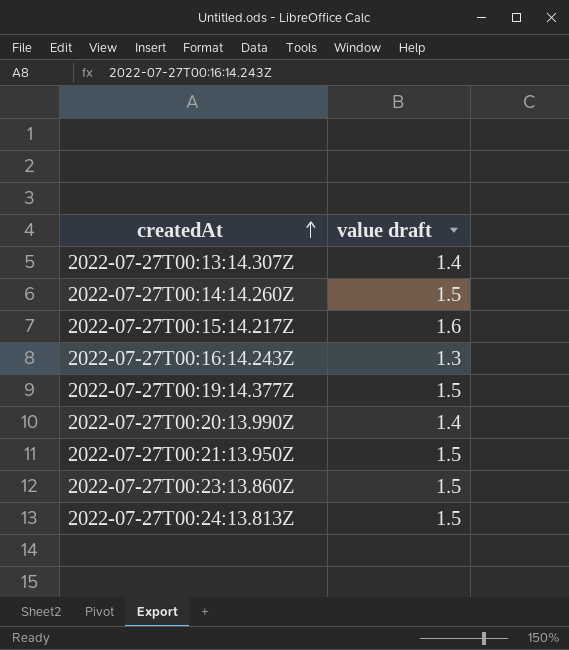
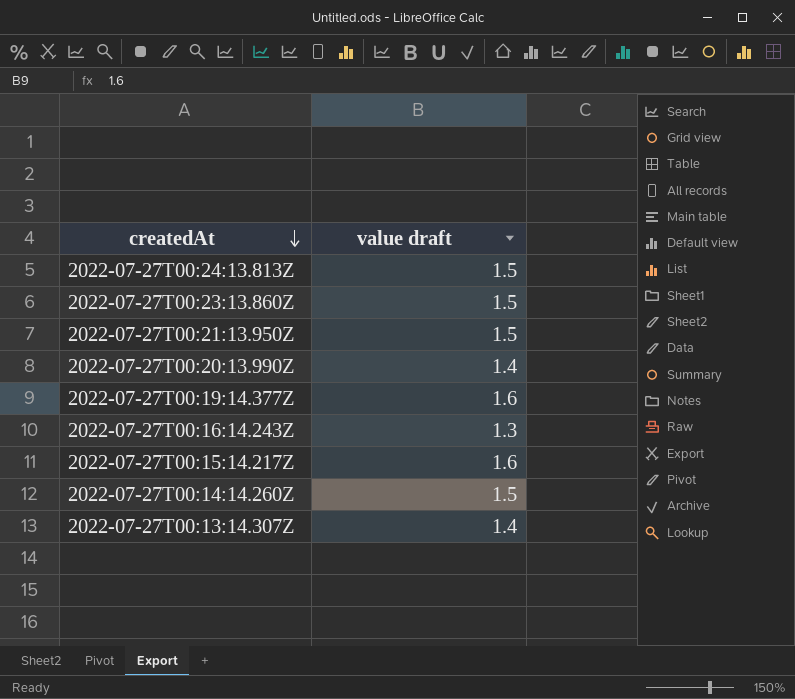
row order: createdAt ascending -> createdAt descending
2022-07-27T00:19:14.377Z | value draft: 1.5 -> 1.6

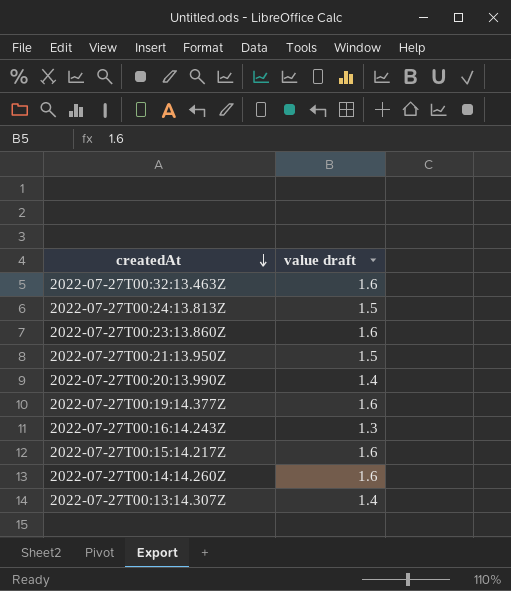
row 2022-07-27T00:32:13.463Z: none -> 1.6
2022-07-27T00:23:13.860Z | value draft: 1.5 -> 1.6
2022-07-27T00:14:14.260Z | value draft: 1.5 -> 1.6

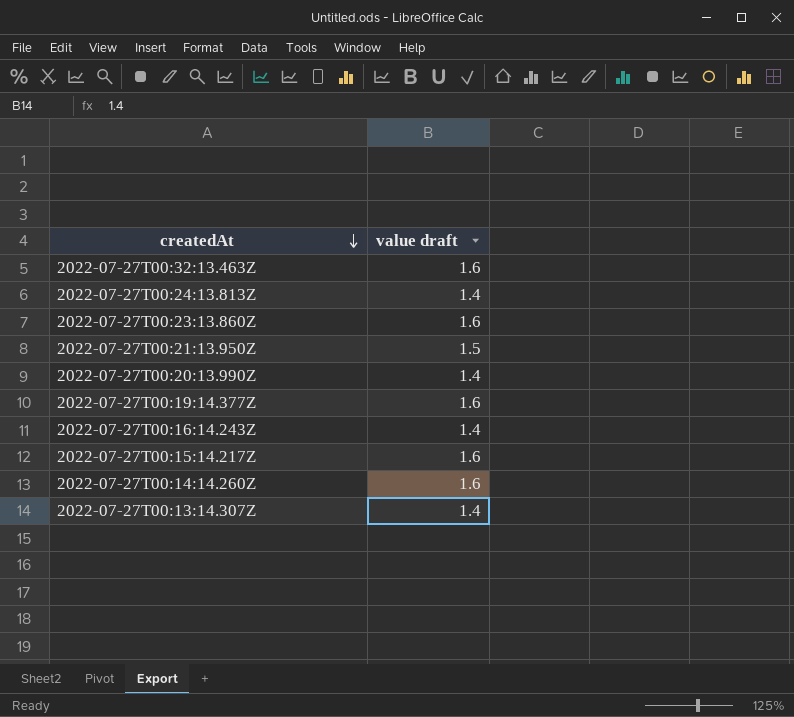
2022-07-27T00:24:13.813Z | value draft: 1.5 -> 1.4
2022-07-27T00:16:14.243Z | value draft: 1.3 -> 1.4

